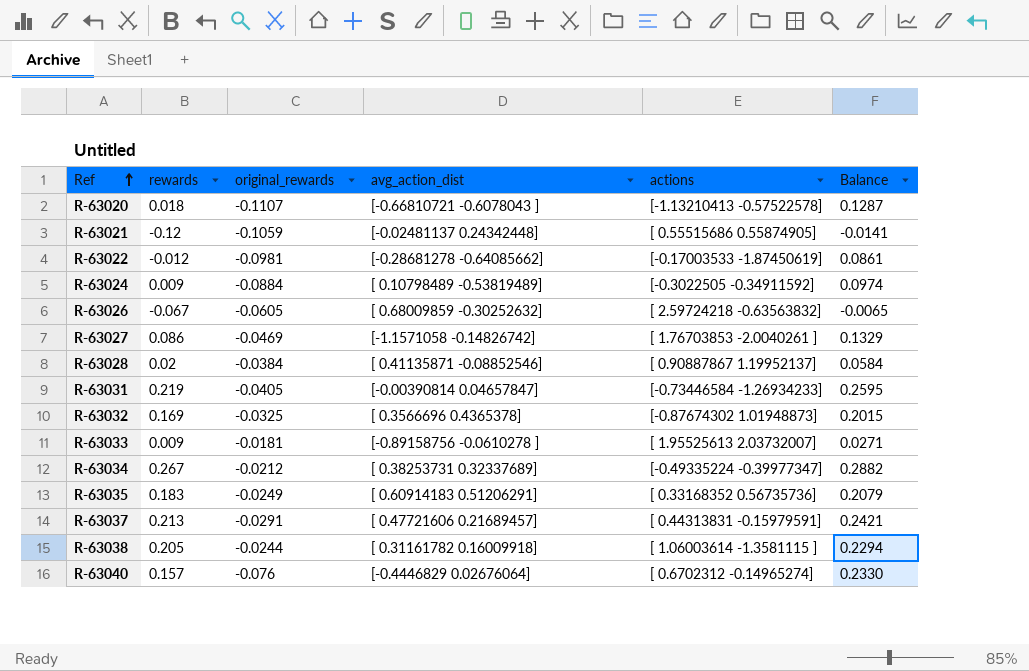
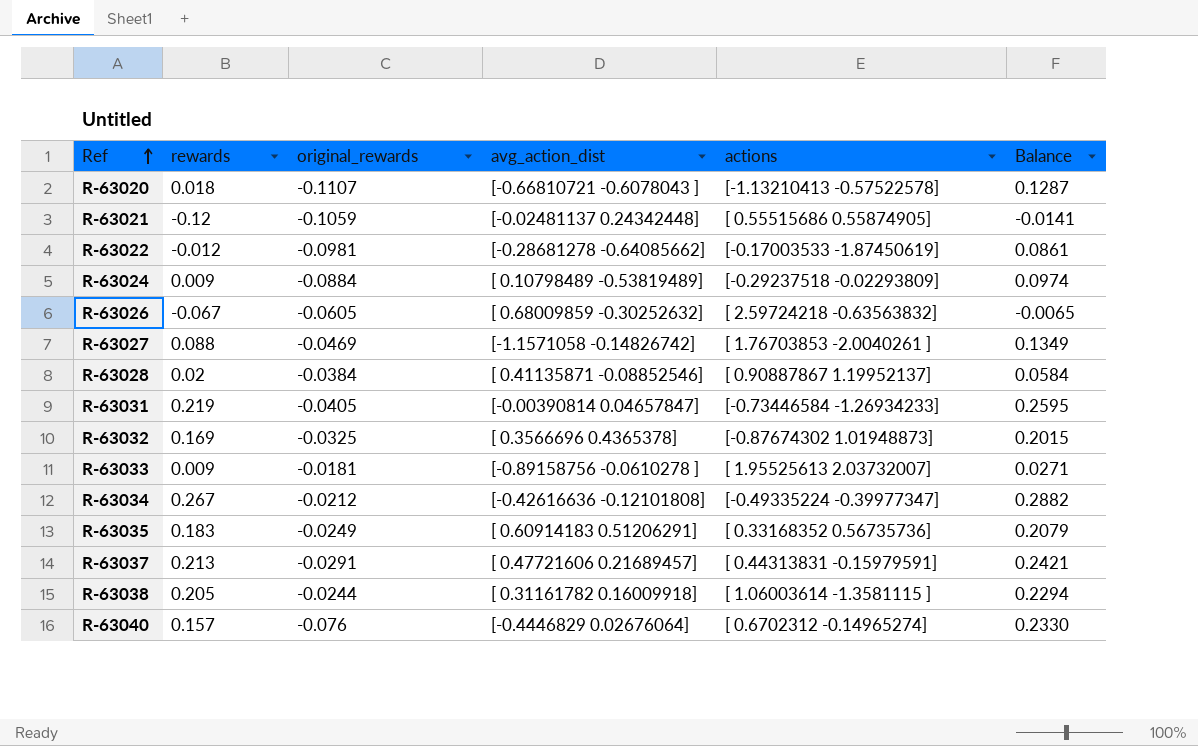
R-63024 | actions: [-0.3022505 -0.34911592] -> [-0.29237518 -0.02293809]
R-63027 | rewards: 0.086 -> 0.088
R-63027 | Balance: 0.1329 -> 0.1349
R-63034 | avg_action_dist: [ 0.38253731 0.32337689] -> [-0.42616636 -0.12101808]

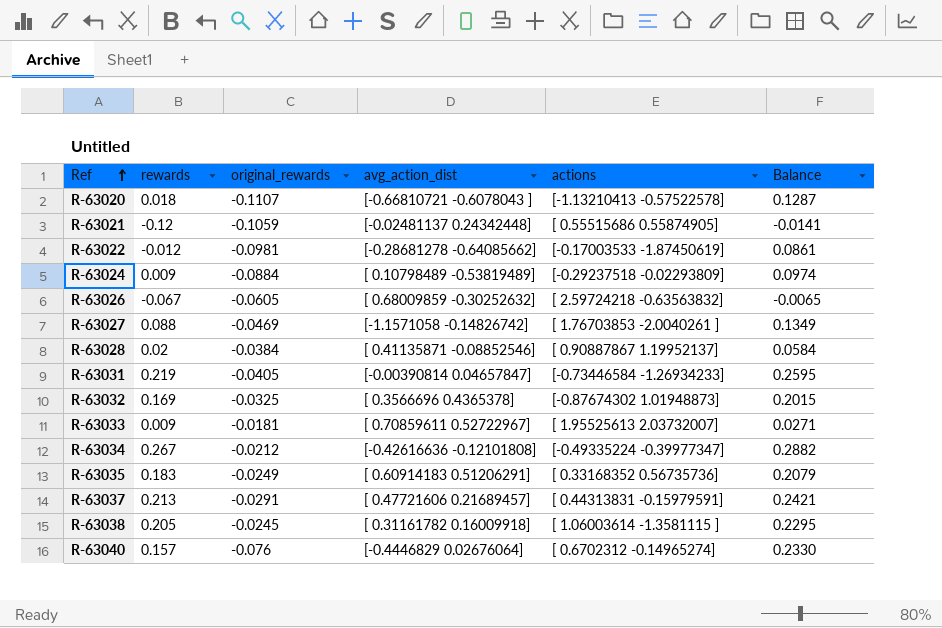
R-63033 | avg_action_dist: [-0.89158756 -0.0610278 ] -> [ 0.70859611 0.52722967]
R-63038 | original_rewards: -0.0244 -> -0.0245
R-63038 | Balance: 0.2294 -> 0.2295

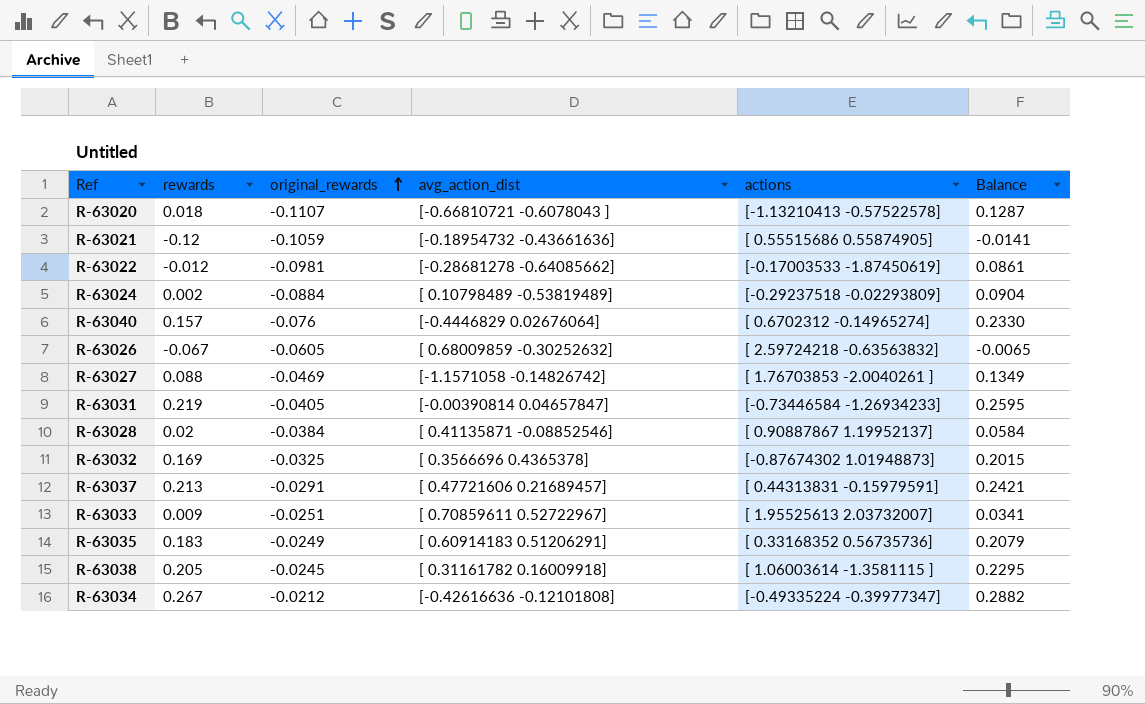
row order: Ref ascending -> original_rewards ascending
R-63021 | avg_action_dist: [-0.02481137 0.24342448] -> [-0.18954732 -0.43661636]
R-63024 | rewards: 0.009 -> 0.002
R-63024 | Balance: 0.0974 -> 0.0904
R-63033 | original_rewards: -0.0181 -> -0.0251
R-63033 | Balance: 0.0271 -> 0.0341

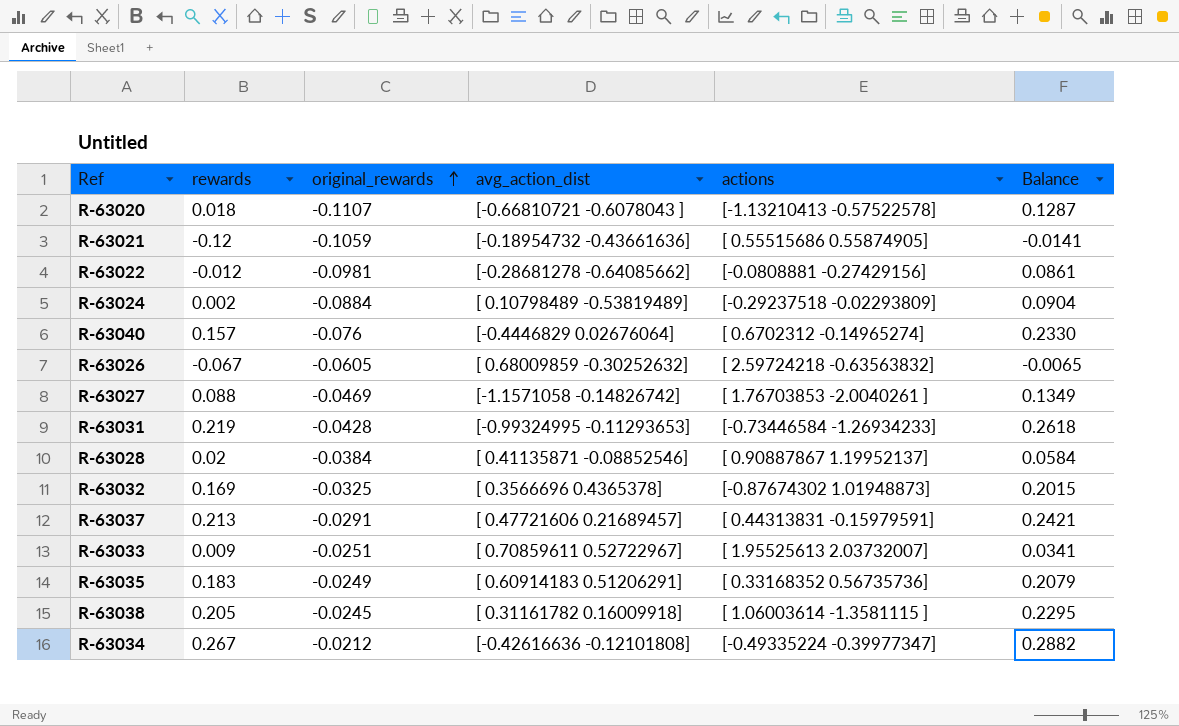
R-63022 | actions: [-0.17003533 -1.87450619] -> [-0.0808881 -0.27429156]
R-63031 | original_rewards: -0.0405 -> -0.0428
R-63031 | avg_action_dist: [-0.00390814 0.04657847] -> [-0.99324995 -0.11293653]
R-63031 | Balance: 0.2595 -> 0.2618

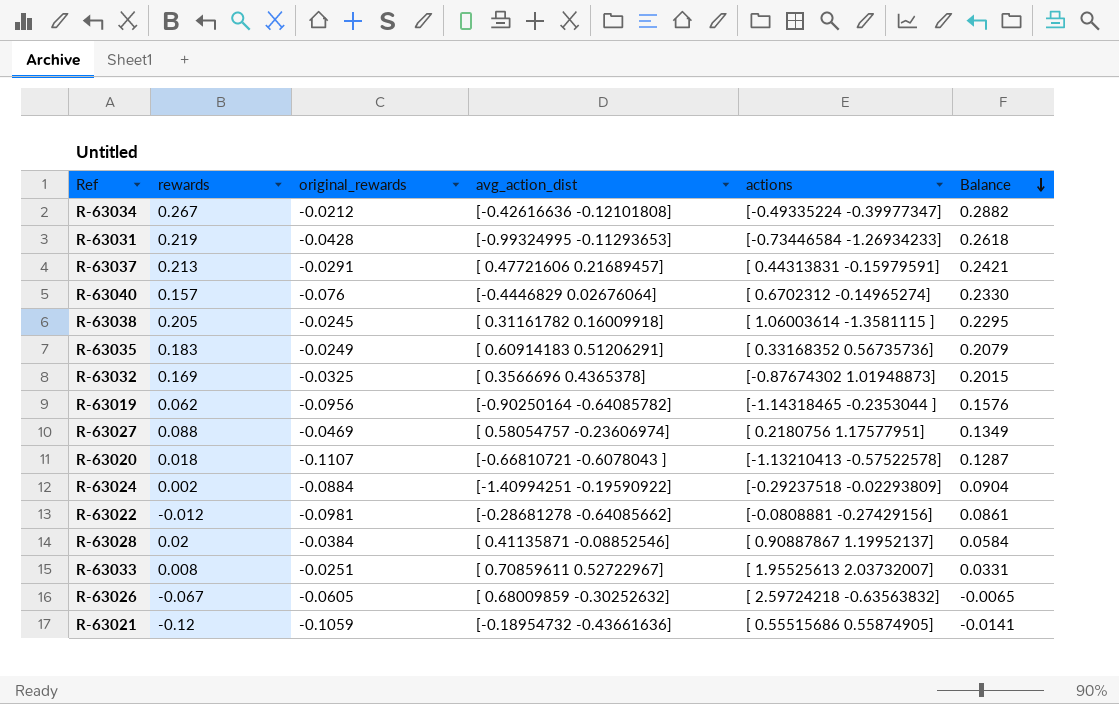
row order: original_rewards ascending -> Balance descending
row R-63019: none -> 0.062 | -0.0956 | [-0.90250164 -0.64085782] | [-1.14318465 -0.2353044 ] | 0.1576
R-63027 | avg_action_dist: [-1.1571058 -0.14826742] -> [ 0.58054757 -0.23606974]
R-63027 | actions: [ 1.76703853 -2.0040261 ] -> [ 0.2180756 1.17577951]
R-63024 | avg_action_dist: [ 0.10798489 -0.53819489] -> [-1.40994251 -0.19590922]
R-63033 | rewards: 0.009 -> 0.008
R-63033 | Balance: 0.0341 -> 0.0331

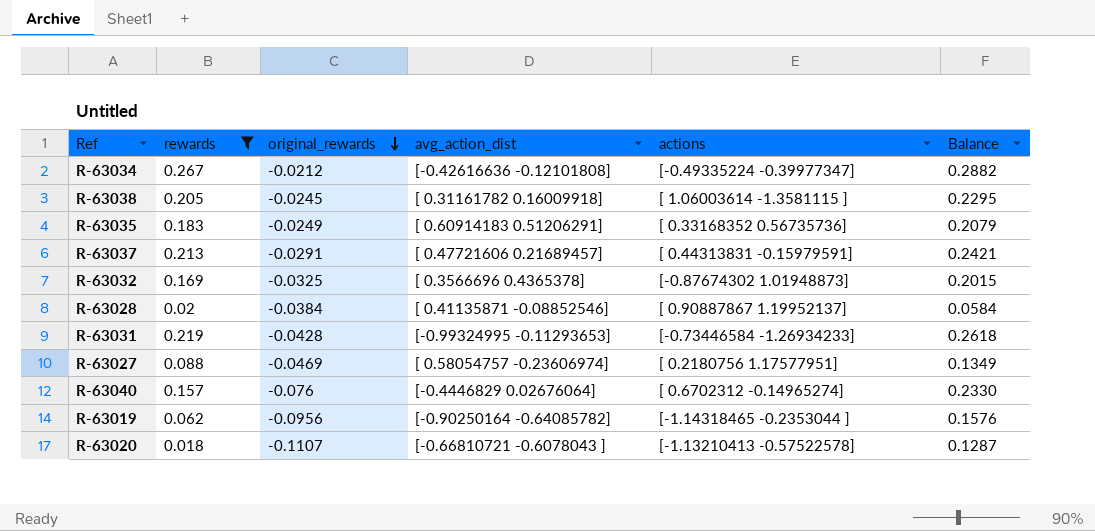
filter: none -> rewards >= 0.018
row order: Balance descending -> original_rewards descending

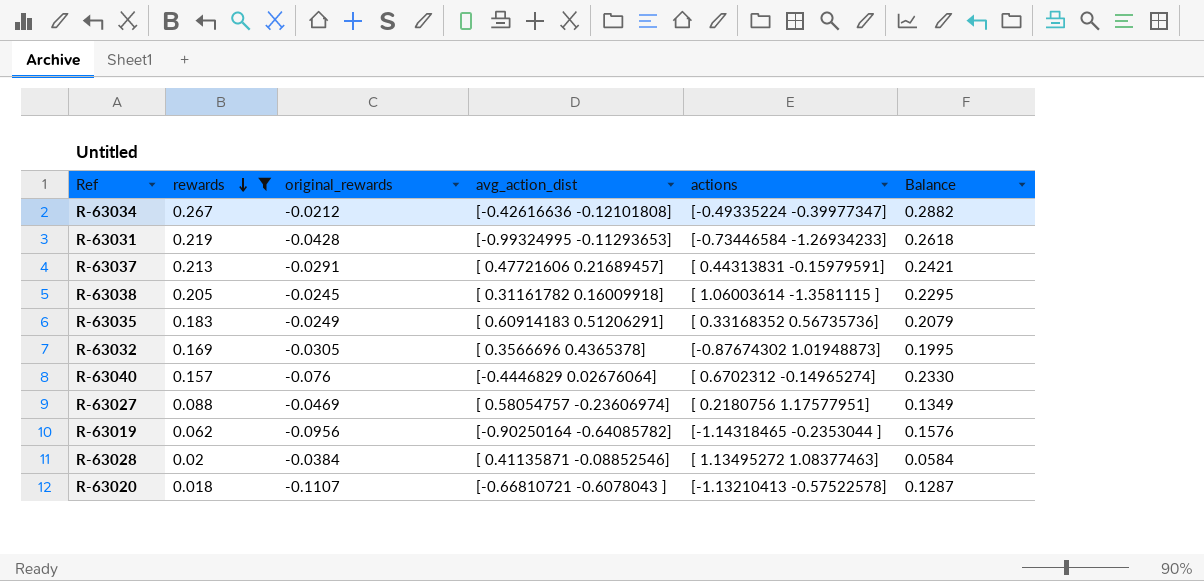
row order: original_rewards descending -> rewards descending
R-63032 | original_rewards: -0.0325 -> -0.0305
R-63032 | Balance: 0.2015 -> 0.1995
R-63028 | actions: [ 0.90887867 1.19952137] -> [ 1.13495272 1.08377463]

